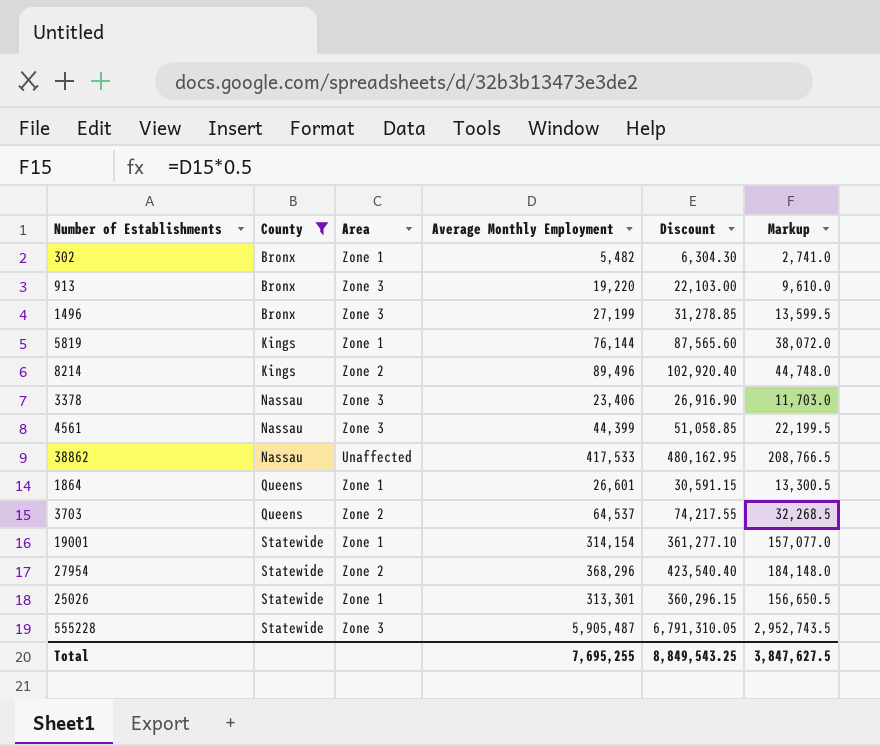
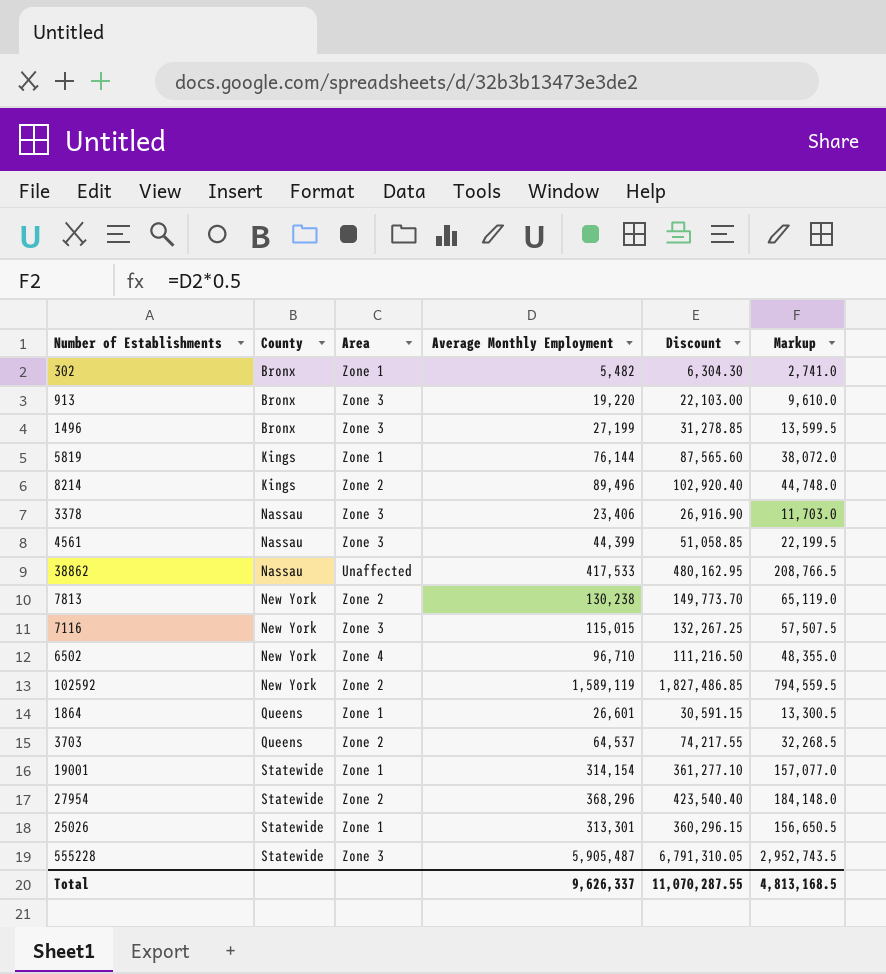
filter: County != New York -> none
Total | Average Monthly Employment: 7,695,255 -> 9,626,337
Total | Discount: 8,849,543.25 -> 11,070,287.55
Total | Markup: 3,847,627.5 -> 4,813,168.5

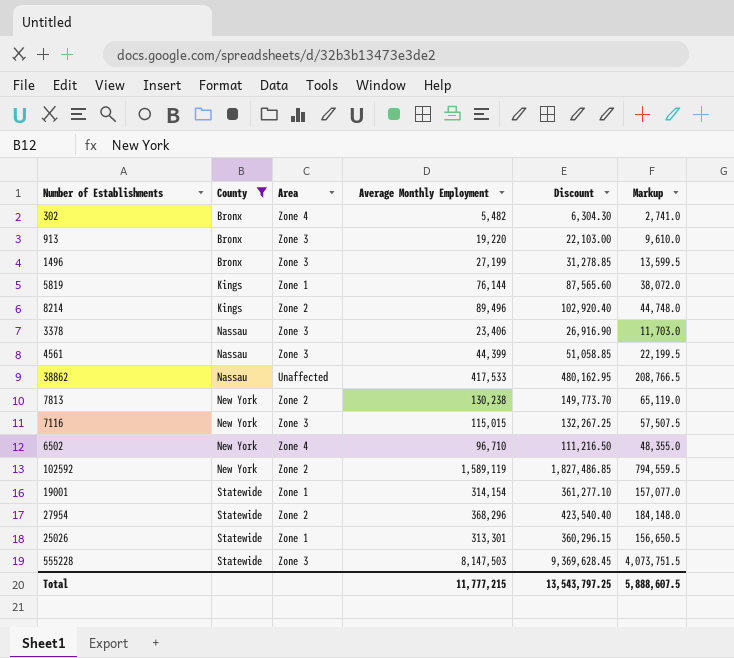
filter: none -> County != Queens
302 | Area: Zone 1 -> Zone 4
555228 | Average Monthly Employment: 5,905,487 -> 8,147,503
555228 | Discount: 6,791,310.05 -> 9,369,628.45
555228 | Markup: 2,952,743.5 -> 4,073,751.5
Total | Average Monthly Employment: 9,626,337 -> 11,777,215
Total | Discount: 11,070,287.55 -> 13,543,797.25
Total | Markup: 4,813,168.5 -> 5,888,607.5

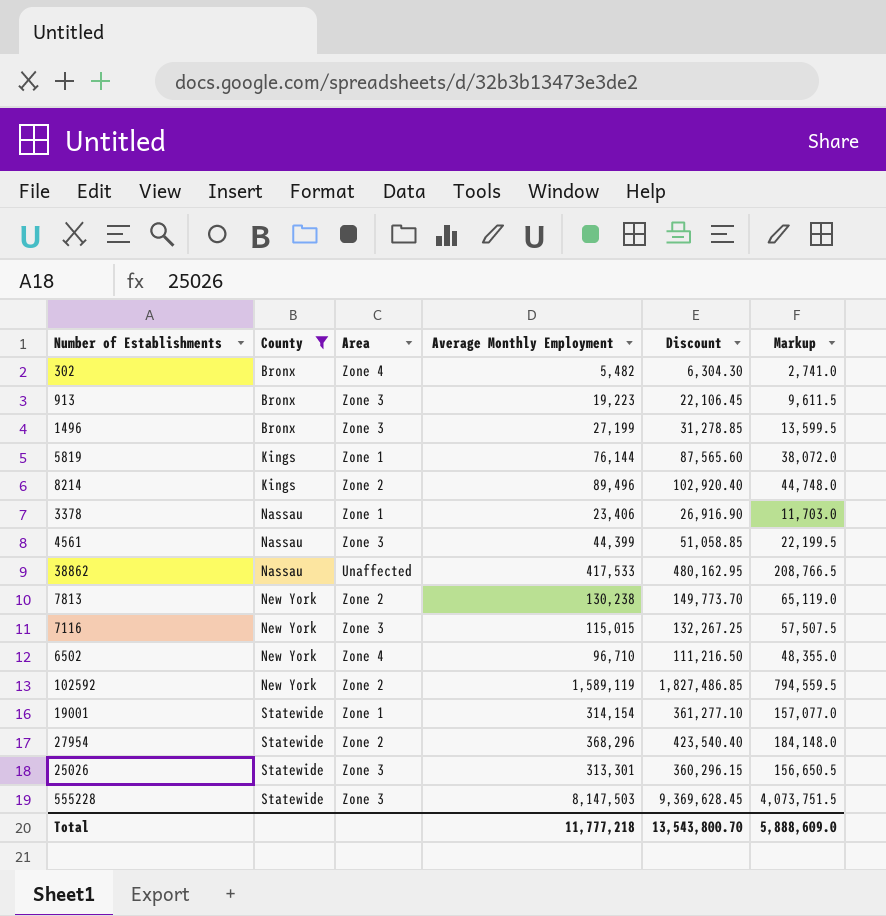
913 | Average Monthly Employment: 19,220 -> 19,223
913 | Discount: 22,103.00 -> 22,106.45
913 | Markup: 9,610.0 -> 9,611.5
3378 | Area: Zone 3 -> Zone 1
25026 | Area: Zone 1 -> Zone 3
Total | Average Monthly Employment: 11,777,215 -> 11,777,218
Total | Discount: 13,543,797.25 -> 13,543,800.70
Total | Markup: 5,888,607.5 -> 5,888,609.0

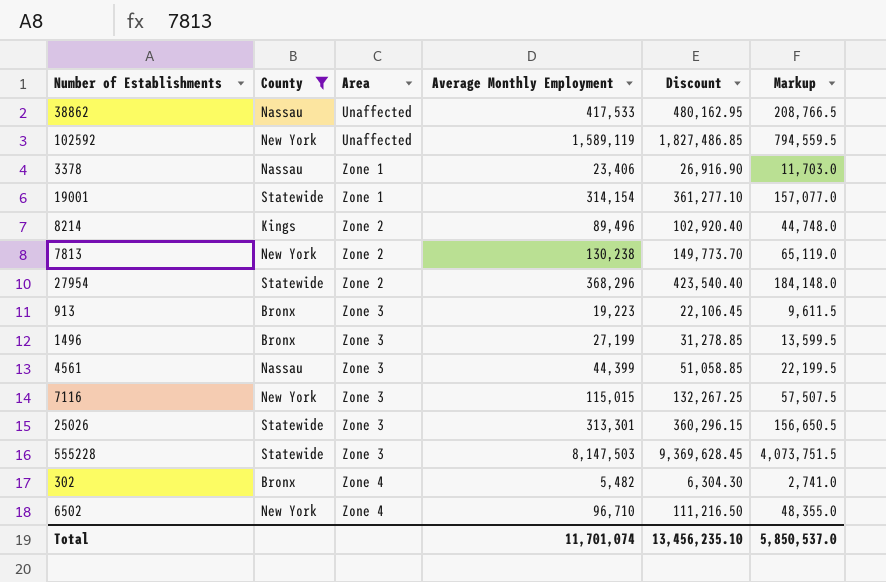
row order: County ascending -> Area ascending
row 5819: Kings | Zone 1 | 76,144 | 87,565.60 | 38,072.0 -> none
102592 | Area: Zone 2 -> Unaffected
Total | Average Monthly Employment: 11,777,218 -> 11,701,074
Total | Discount: 13,543,800.70 -> 13,456,235.10
Total | Markup: 5,888,609.0 -> 5,850,537.0

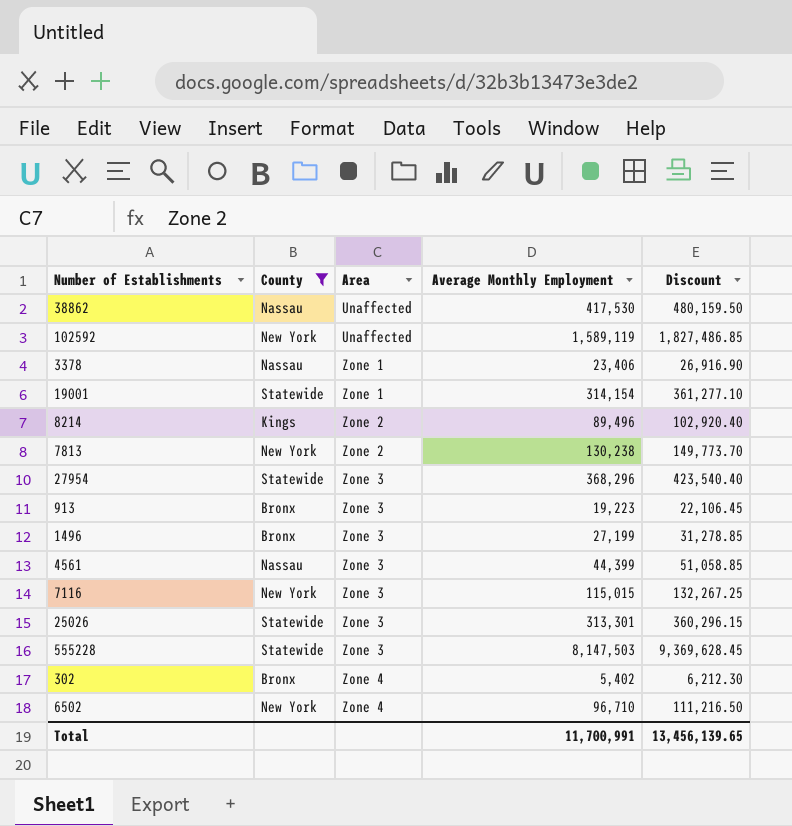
column Markup | formula: [Average Monthly Employment] * 0.5 -> none
38862 | Average Monthly Employment: 417,533 -> 417,530
38862 | Discount: 480,162.95 -> 480,159.50
27954 | Area: Zone 2 -> Zone 3
302 | Average Monthly Employment: 5,482 -> 5,402
302 | Discount: 6,304.30 -> 6,212.30
Total | Average Monthly Employment: 11,701,074 -> 11,700,991
Total | Discount: 13,456,235.10 -> 13,456,139.65

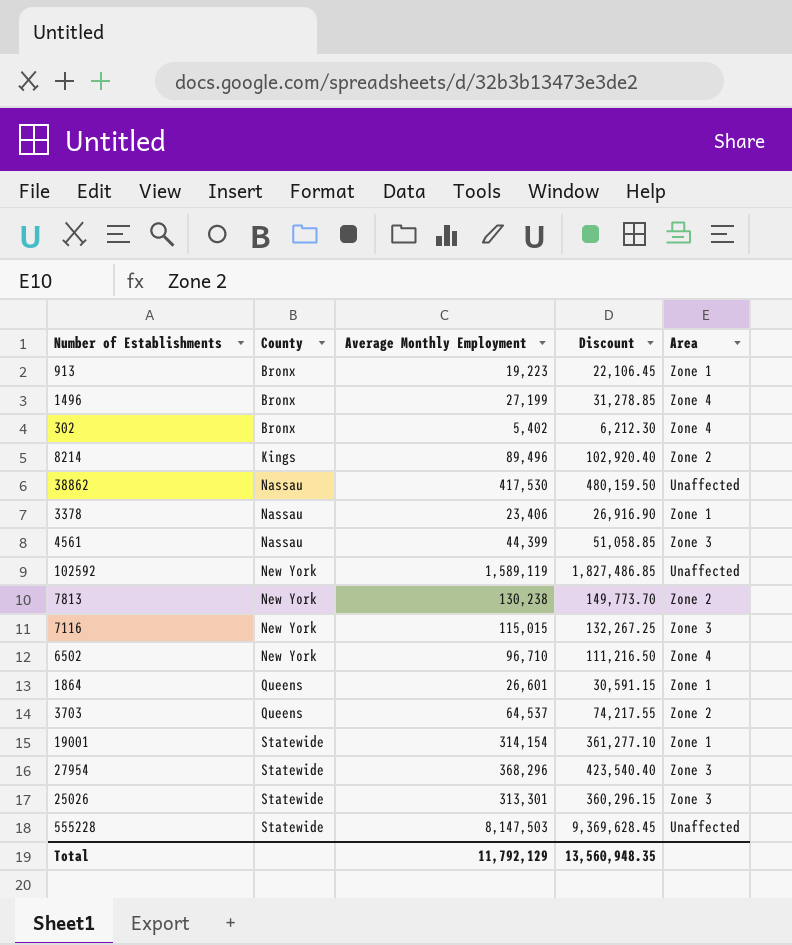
filter: County != Queens -> none
row order: Area ascending -> County ascending
column Area | position: 3 -> 5
913 | Area: Zone 3 -> Zone 1
1496 | Area: Zone 3 -> Zone 4
555228 | Area: Zone 3 -> Unaffected
Total | Average Monthly Employment: 11,700,991 -> 11,792,129
Total | Discount: 13,456,139.65 -> 13,560,948.35

